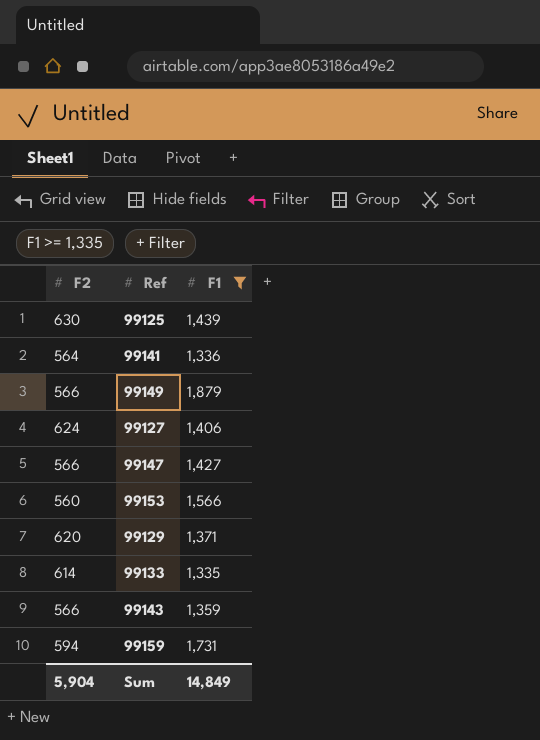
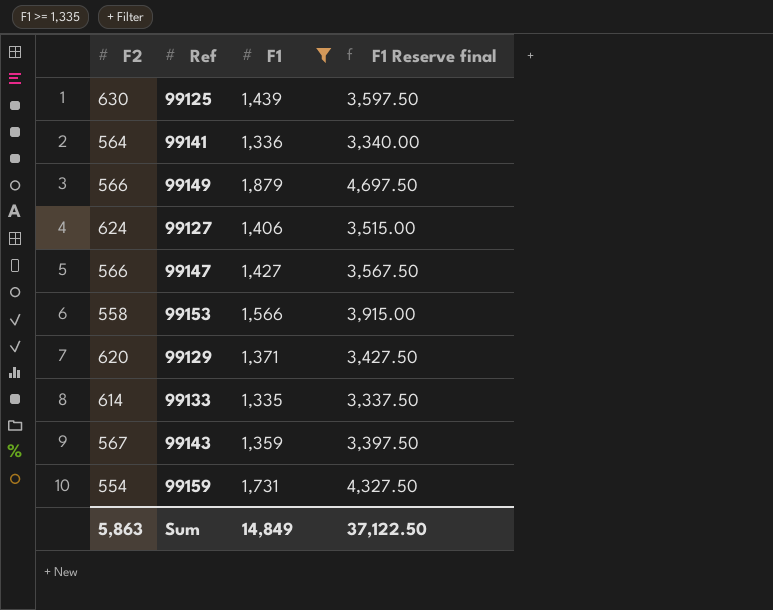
column F1 Reserve final | formula: none -> [F1] * 2.5
99153 | F2: 560 -> 558
99143 | F2: 566 -> 567
99159 | F2: 594 -> 554
Sum | F2: 5,904 -> 5,863

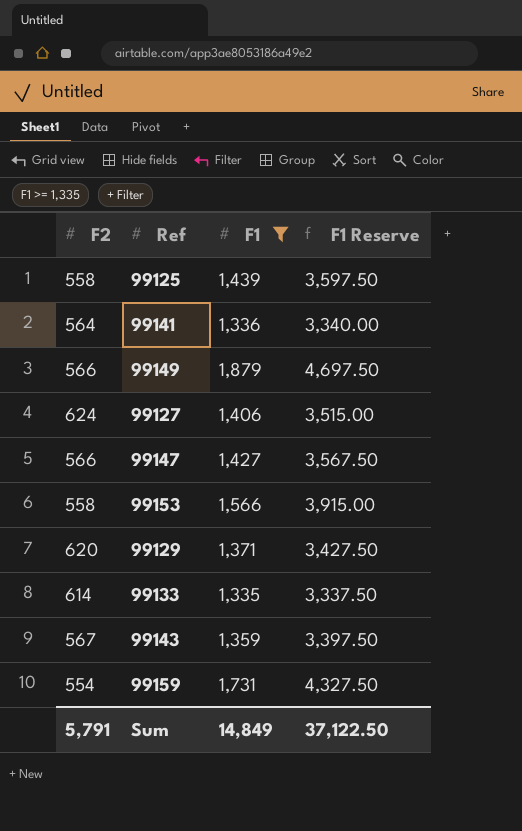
column name: F1 Reserve final -> F1 Reserve
99125 | F2: 630 -> 558
Sum | F2: 5,863 -> 5,791

